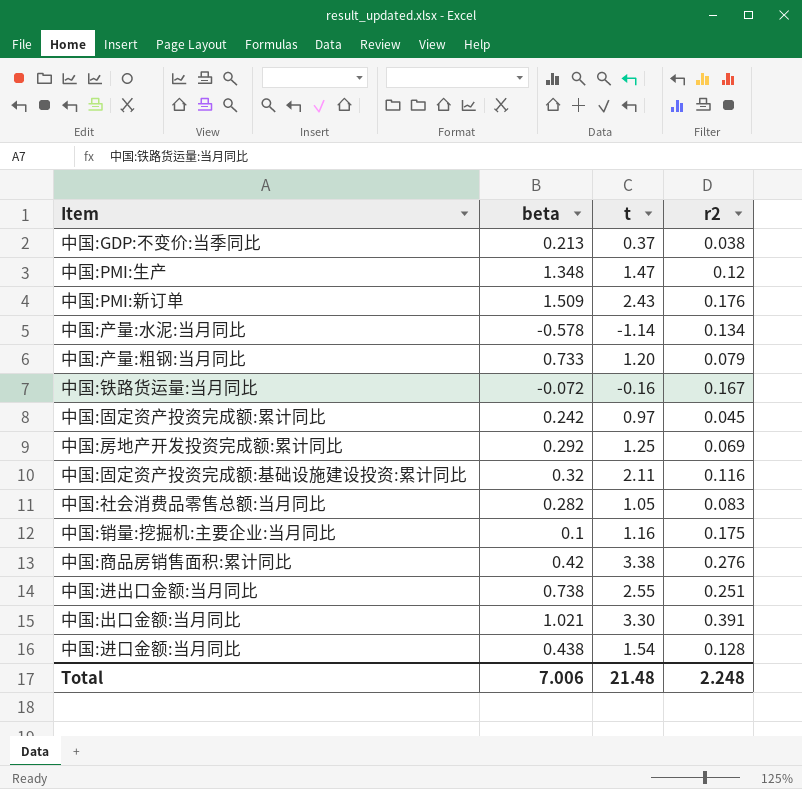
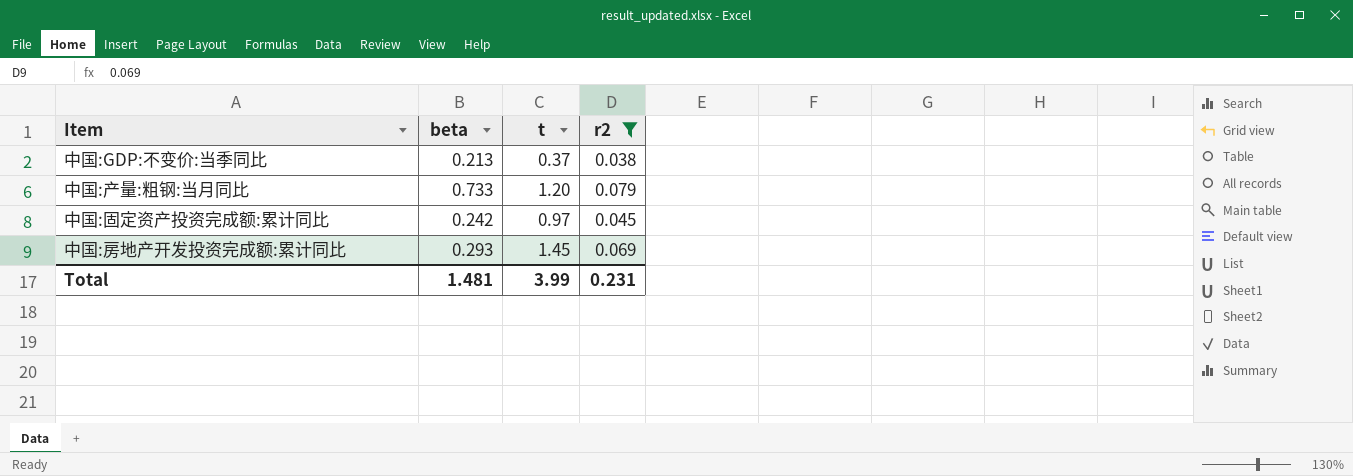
filter: none -> r2 <= 0.079
中国:房地产开发投资完成额:累计同比 | beta: 0.292 -> 0.293
中国:房地产开发投资完成额:累计同比 | t: 1.25 -> 1.45
Total | beta: 7.006 -> 1.481
Total | t: 21.48 -> 3.99
Total | r2: 2.248 -> 0.231

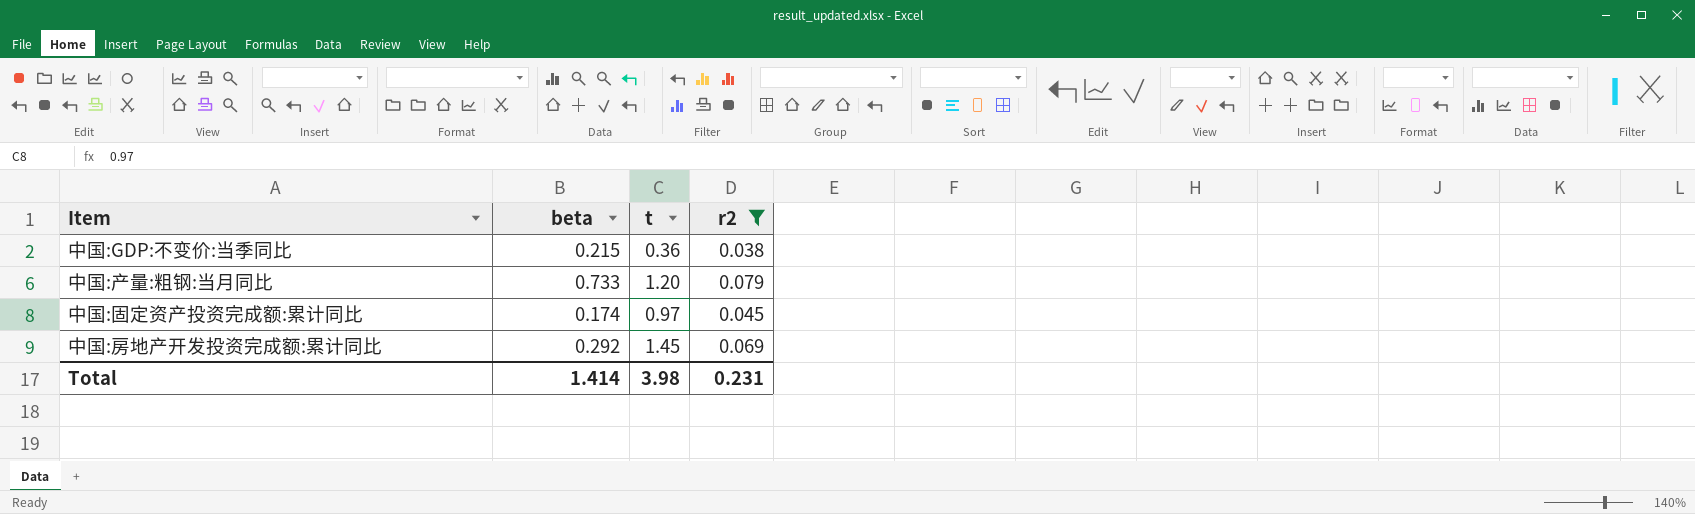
中国:GDP:不变价:当季同比 | beta: 0.213 -> 0.215
中国:GDP:不变价:当季同比 | t: 0.37 -> 0.36
中国:固定资产投资完成额:累计同比 | beta: 0.242 -> 0.174
中国:房地产开发投资完成额:累计同比 | beta: 0.293 -> 0.292
Total | beta: 1.481 -> 1.414
Total | t: 3.99 -> 3.98

